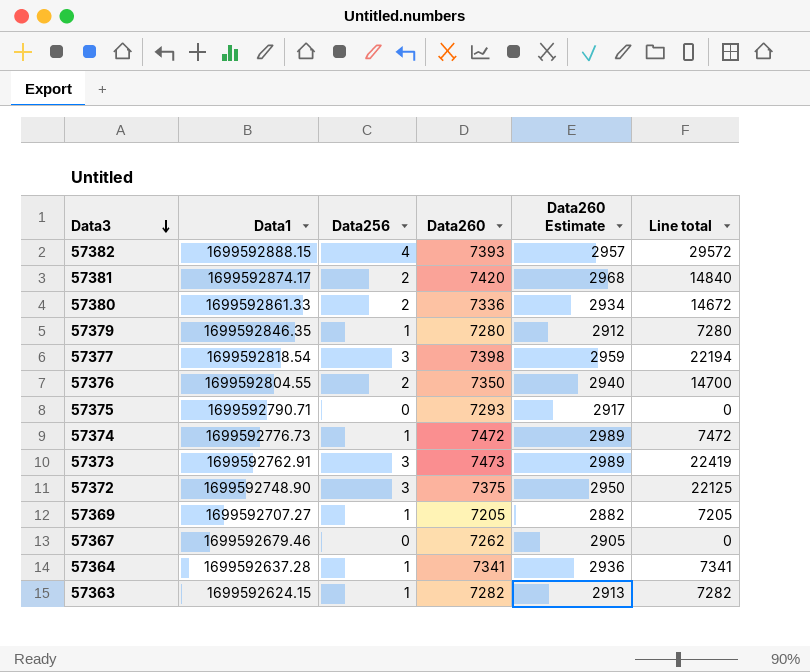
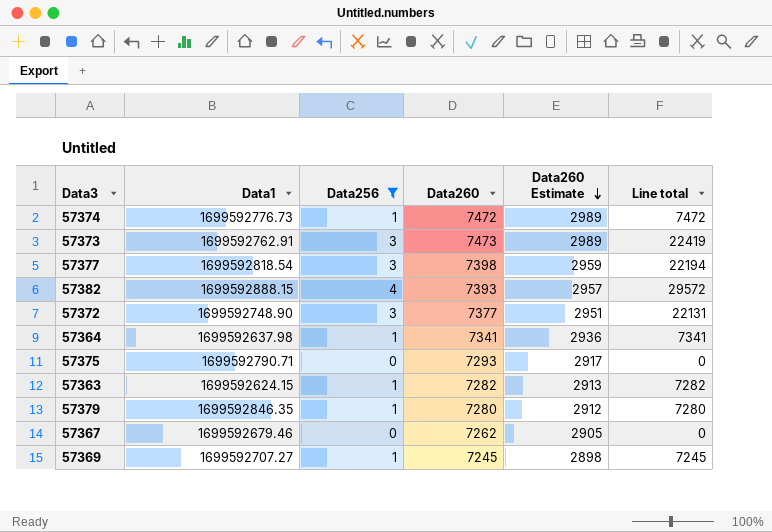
filter: none -> Data256 != 2
row order: Data3 descending -> Data260 Estimate descending
57372 | Data260: 7375 -> 7377
57372 | Data260 Estimate: 2950 -> 2951
57372 | Line total: 22125 -> 22131
57364 | Data1: 1699592637.28 -> 1699592637.98
57369 | Data260: 7205 -> 7245
57369 | Data260 Estimate: 2882 -> 2898
57369 | Line total: 7205 -> 7245

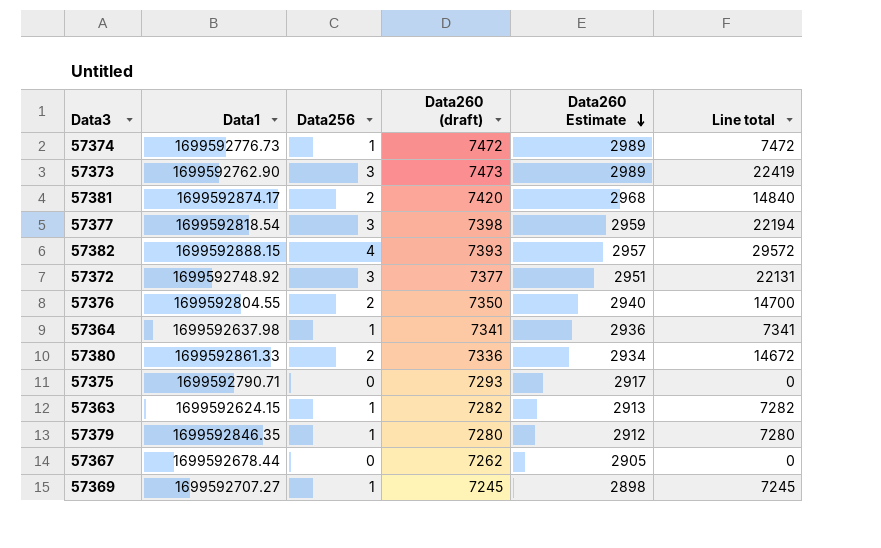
filter: Data256 != 2 -> none
column name: Data260 -> Data260 (draft)
57373 | Data1: 1699592762.91 -> 1699592762.90
57372 | Data1: 1699592748.90 -> 1699592748.92
57367 | Data1: 1699592679.46 -> 1699592678.44

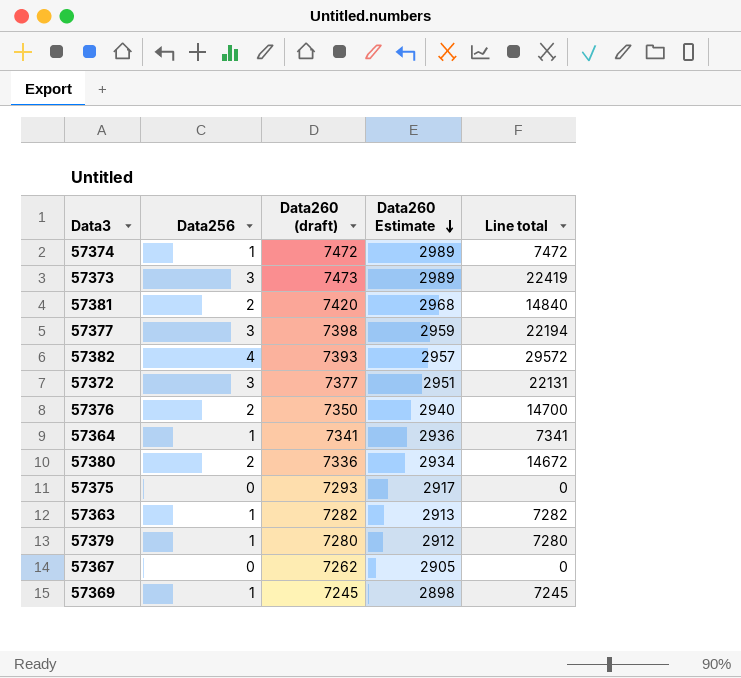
column Data1 | position: 2 -> none

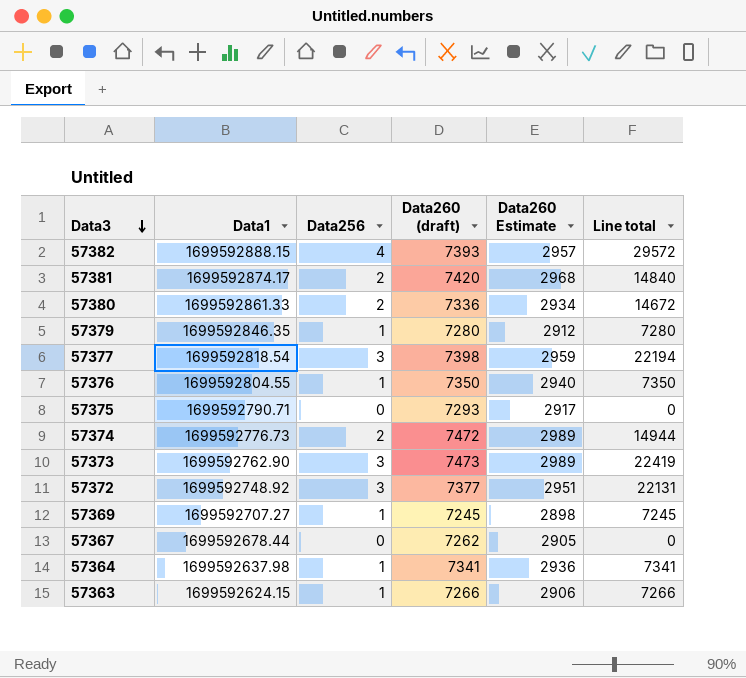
row order: Data260 Estimate descending -> Data3 descending
column Data1 | position: none -> 2
57376 | Data256: 2 -> 1
57376 | Line total: 14700 -> 7350
57374 | Data256: 1 -> 2
57374 | Line total: 7472 -> 14944
57363 | Data260 (draft): 7282 -> 7266
57363 | Data260 Estimate: 2913 -> 2906
57363 | Line total: 7282 -> 7266

